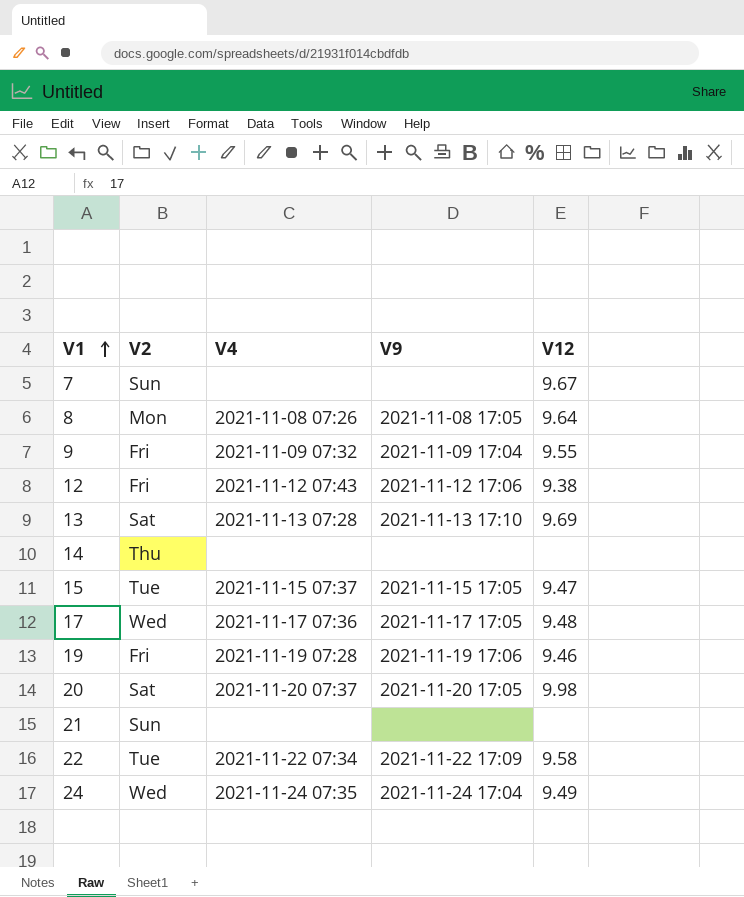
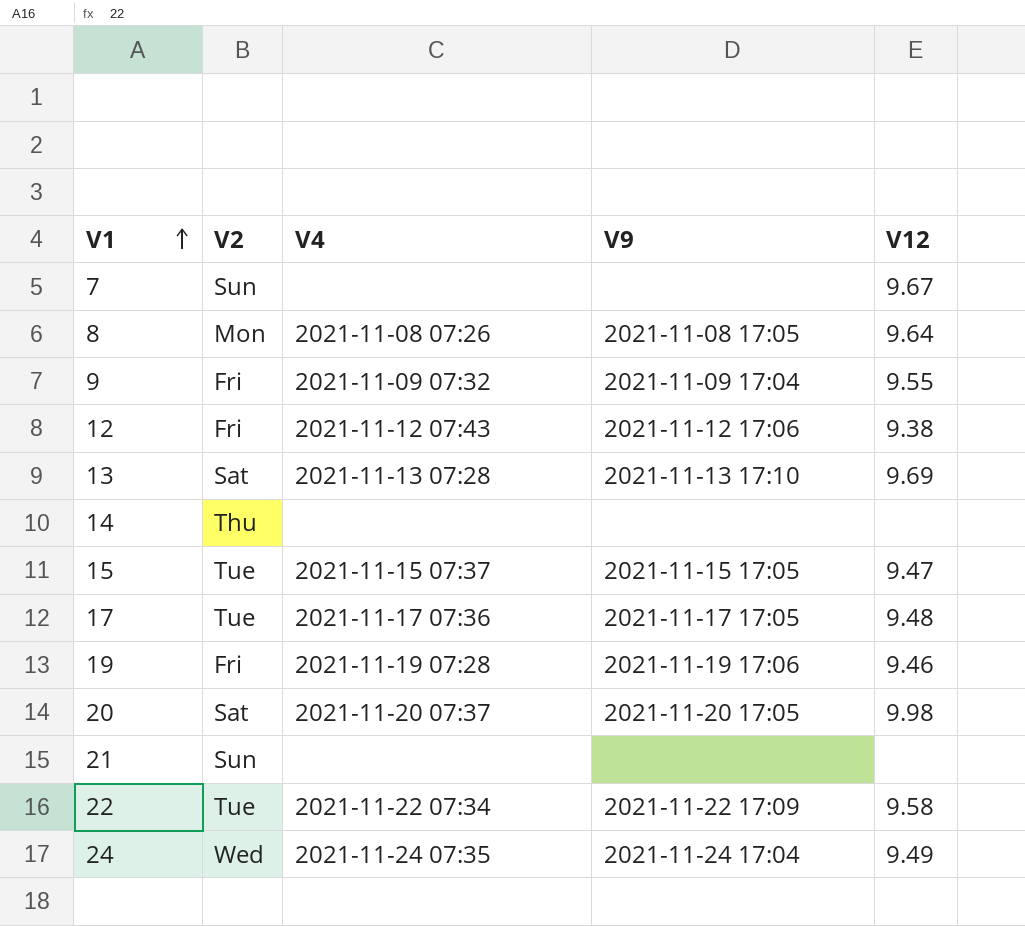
17 | V2: Wed -> Tue

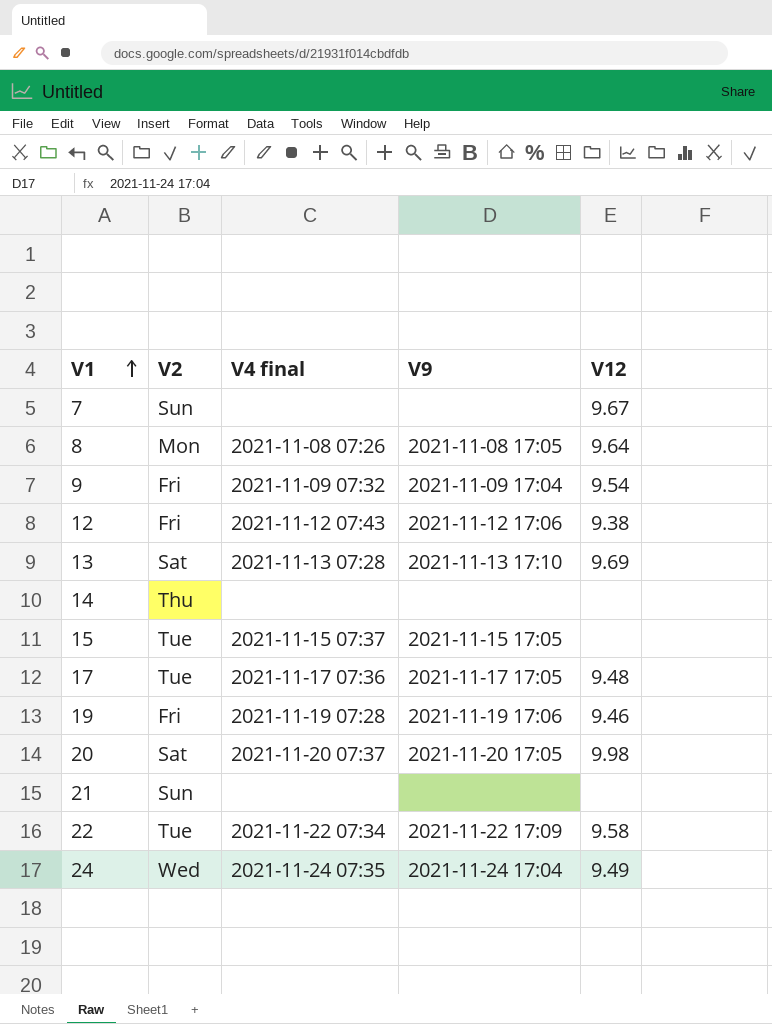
column name: V4 -> V4 final
9 | V12: 9.55 -> 9.54
15 | V12: 9.47 -> none

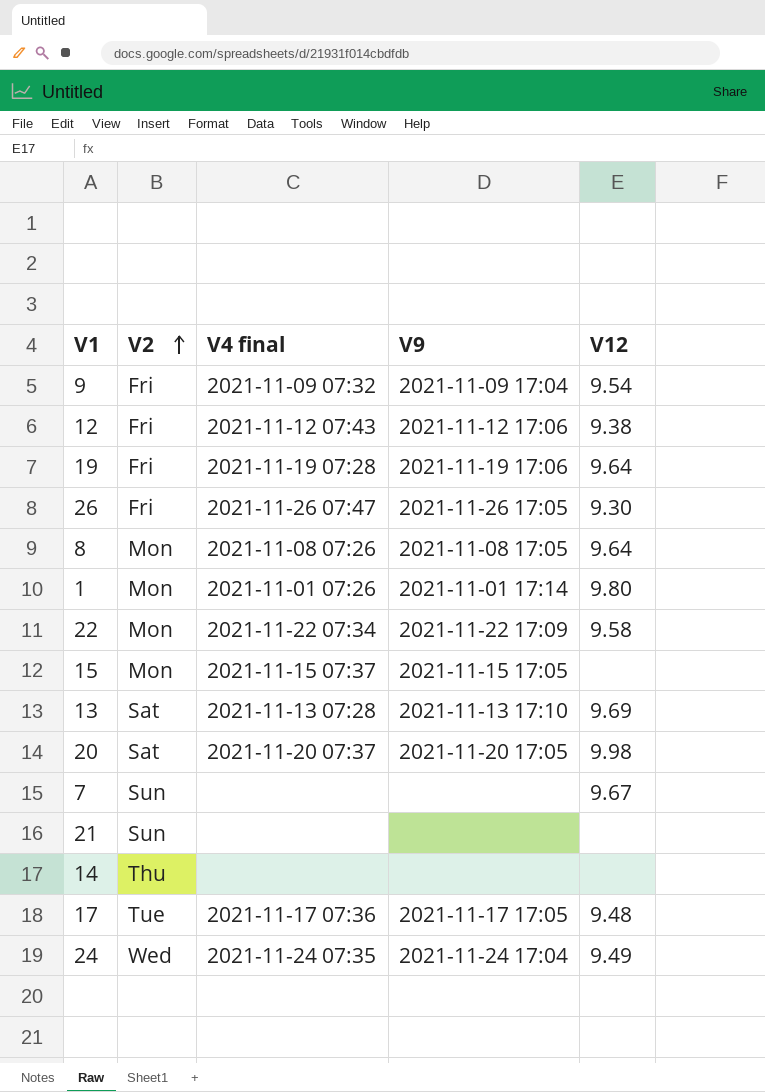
row order: V1 ascending -> V2 ascending
19 | V12: 9.46 -> 9.64
row 26: none -> Fri | 2021-11-26 07:47 | 2021-11-26 17:05 | 9.30
row 1: none -> Mon | 2021-11-01 07:26 | 2021-11-01 17:14 | 9.80
22 | V2: Tue -> Mon
15 | V2: Tue -> Mon

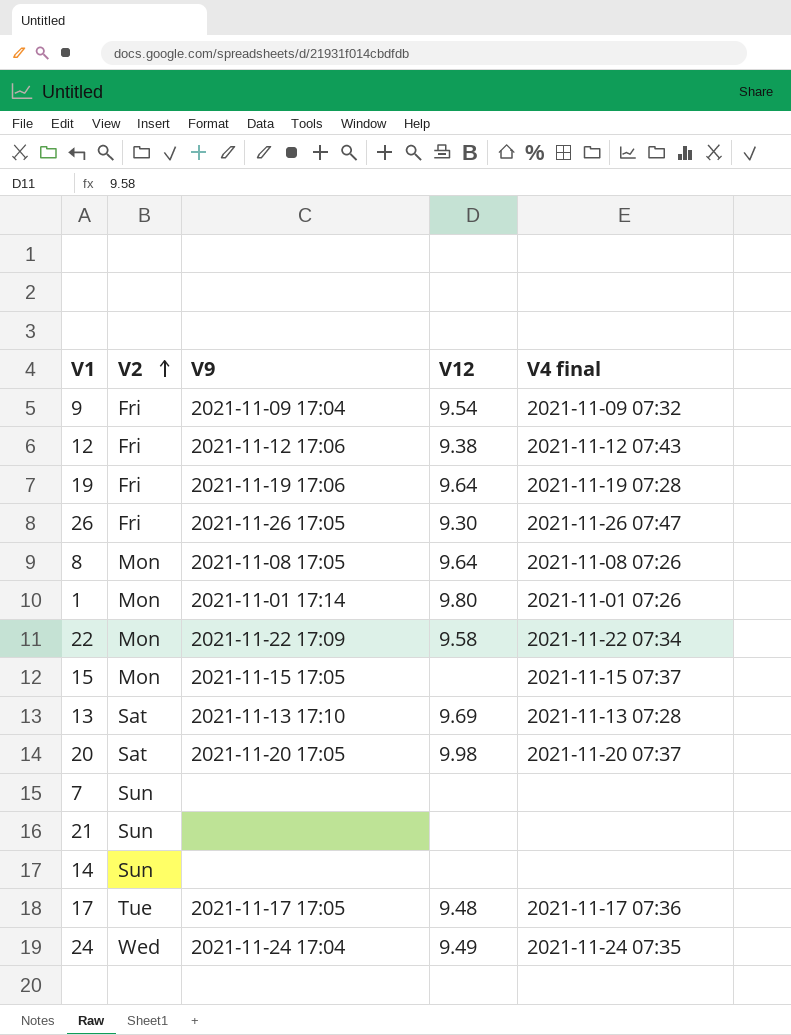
column V4 final | position: 3 -> 5
7 | V12: 9.67 -> none
14 | V2: Thu -> Sun

